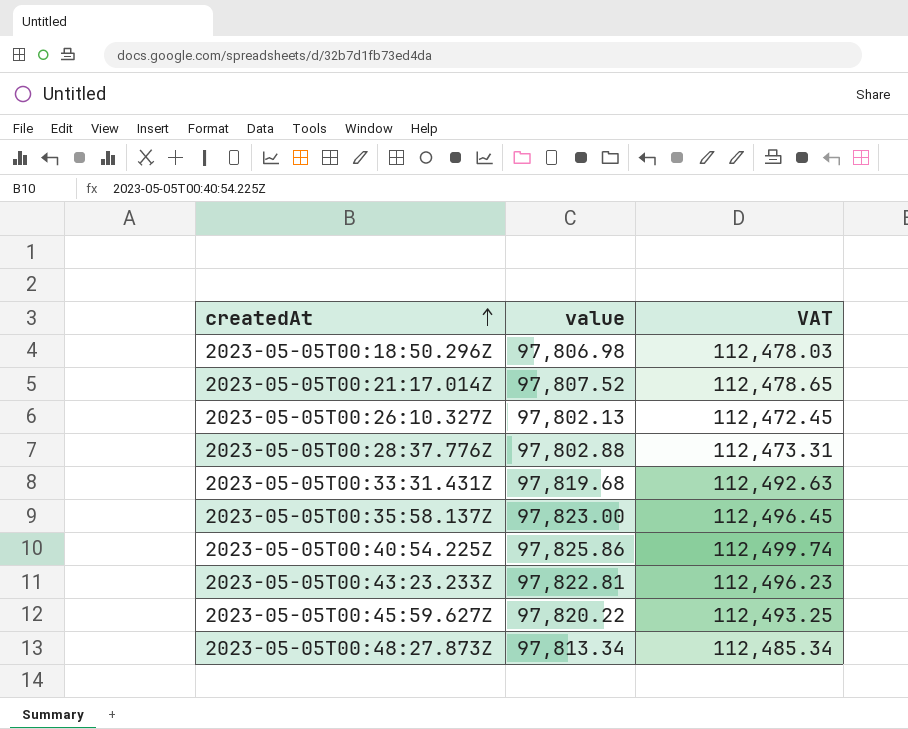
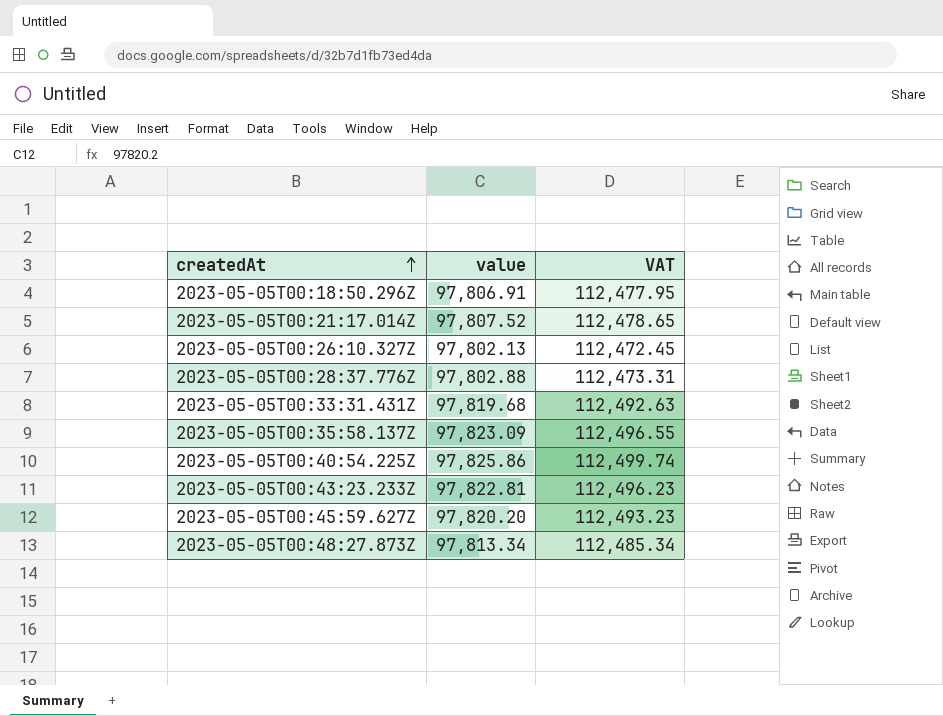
2023-05-05T00:18:50.296Z | value: 97,806.98 -> 97,806.91
2023-05-05T00:18:50.296Z | VAT: 112,478.03 -> 112,477.95
2023-05-05T00:35:58.137Z | value: 97,823.00 -> 97,823.09
2023-05-05T00:35:58.137Z | VAT: 112,496.45 -> 112,496.55
2023-05-05T00:45:59.627Z | value: 97,820.22 -> 97,820.20
2023-05-05T00:45:59.627Z | VAT: 112,493.25 -> 112,493.23

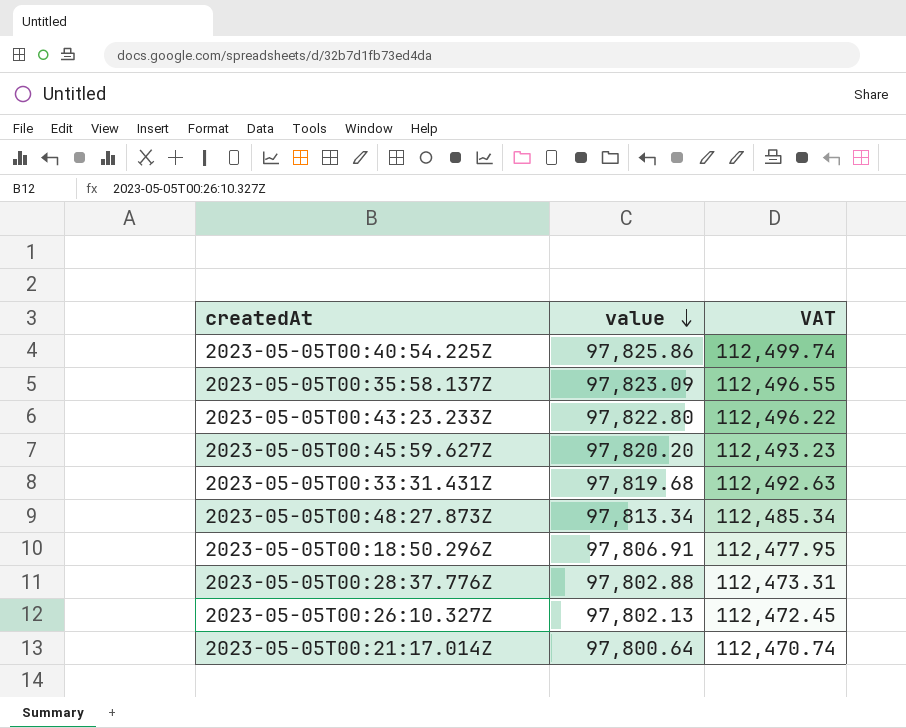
row order: createdAt ascending -> value descending
2023-05-05T00:43:23.233Z | value: 97,822.81 -> 97,822.80
2023-05-05T00:43:23.233Z | VAT: 112,496.23 -> 112,496.22
2023-05-05T00:21:17.014Z | value: 97,807.52 -> 97,800.64
2023-05-05T00:21:17.014Z | VAT: 112,478.65 -> 112,470.74

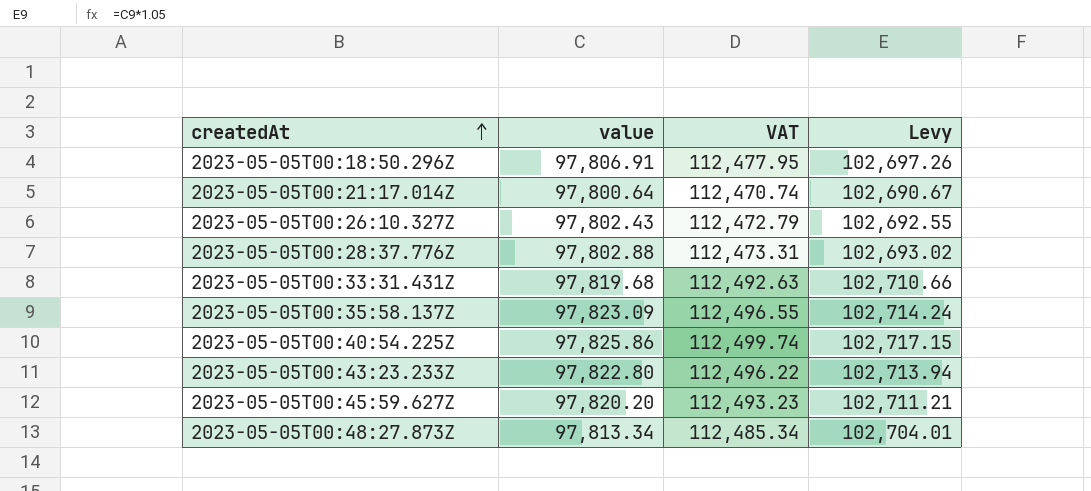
row order: value descending -> createdAt ascending
column Levy | formula: none -> [value] * 1.05
2023-05-05T00:26:10.327Z | value: 97,802.13 -> 97,802.43
2023-05-05T00:26:10.327Z | VAT: 112,472.45 -> 112,472.79

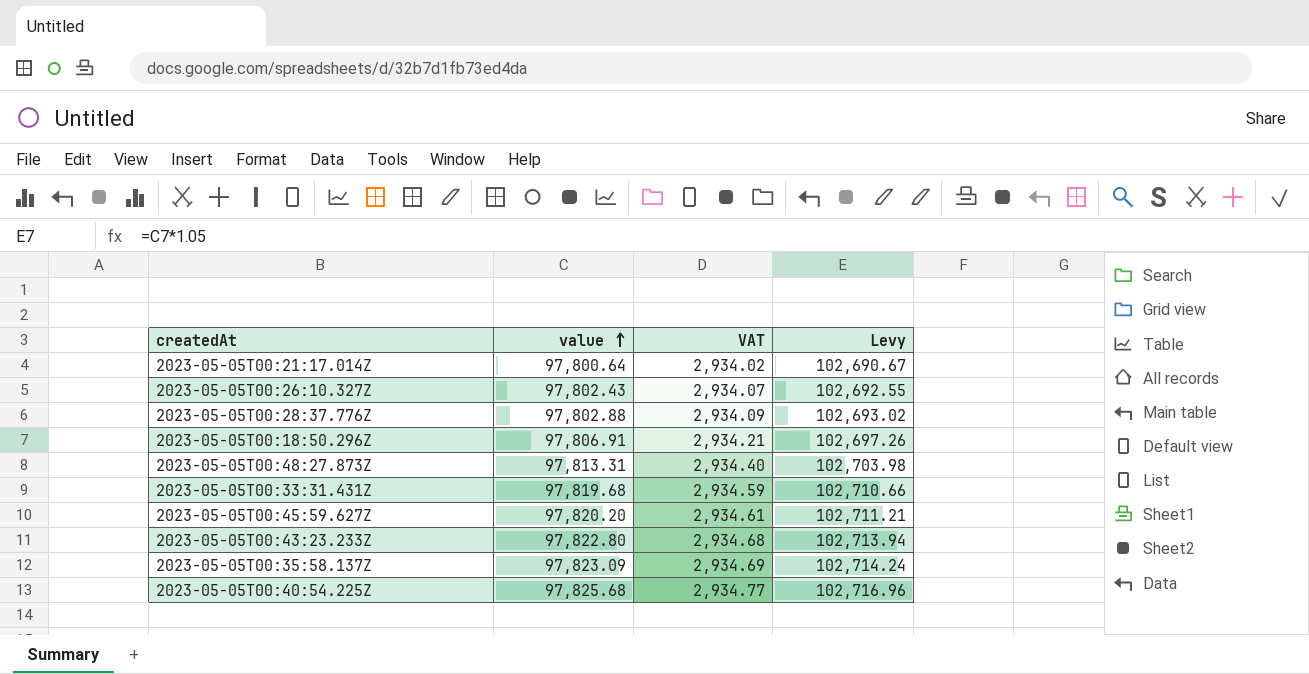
row order: createdAt ascending -> value ascending
column VAT | formula: [value] * 1.15 -> [value] * 0.03
2023-05-05T00:48:27.873Z | value: 97,813.34 -> 97,813.31
2023-05-05T00:48:27.873Z | Levy: 102,704.01 -> 102,703.98
2023-05-05T00:40:54.225Z | value: 97,825.86 -> 97,825.68
2023-05-05T00:40:54.225Z | Levy: 102,717.15 -> 102,716.96

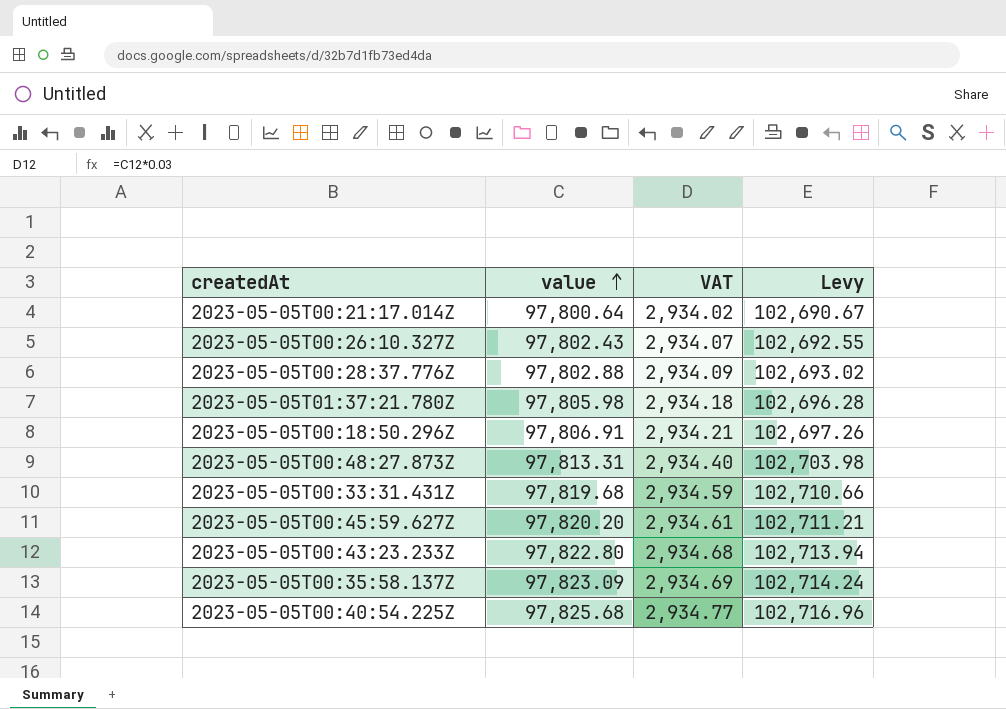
row 2023-05-05T01:37:21.780Z: none -> 97,805.98 | 2,934.18 | 102,696.28

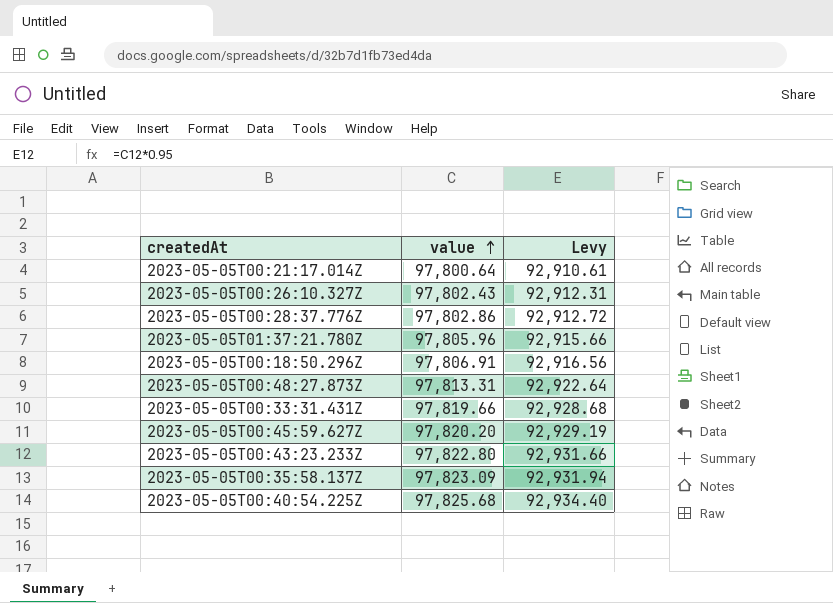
column VAT | formula: [value] * 0.03 -> none
column Levy | formula: [value] * 1.05 -> [value] * 0.95
2023-05-05T00:28:37.776Z | value: 97,802.88 -> 97,802.86
2023-05-05T01:37:21.780Z | value: 97,805.98 -> 97,805.96
2023-05-05T00:33:31.431Z | value: 97,819.68 -> 97,819.66

